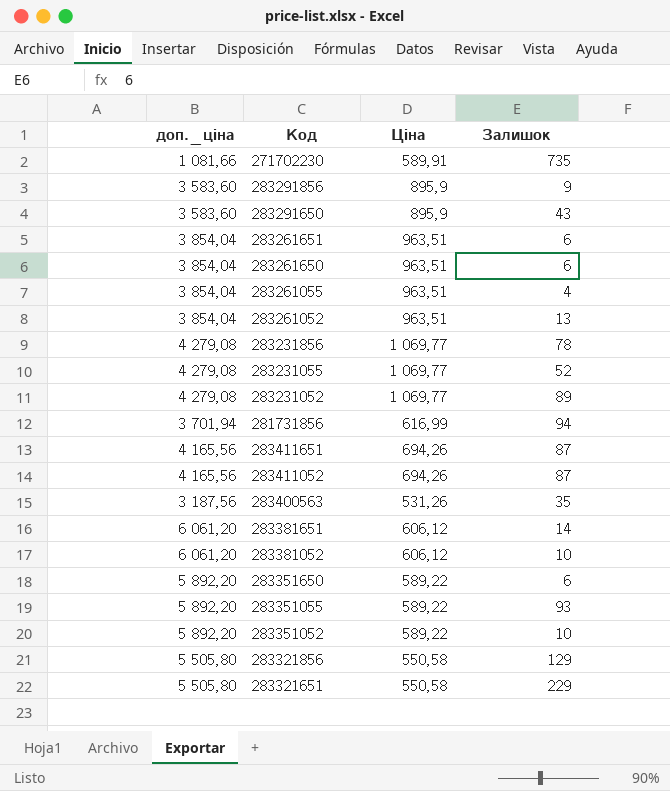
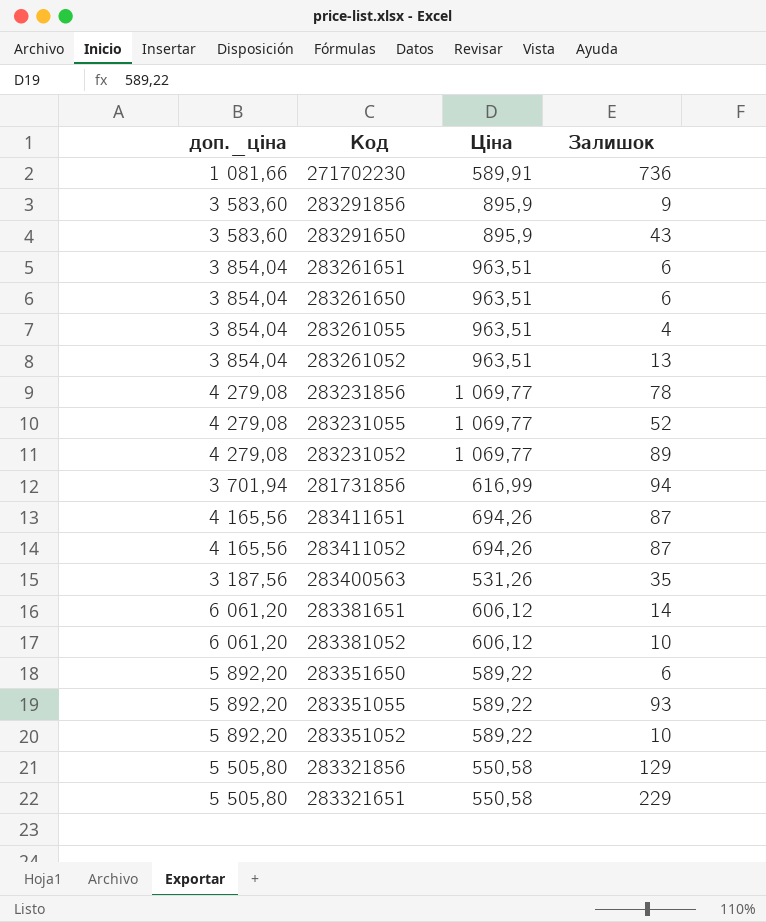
271702230 | Залишок: 735 -> 736

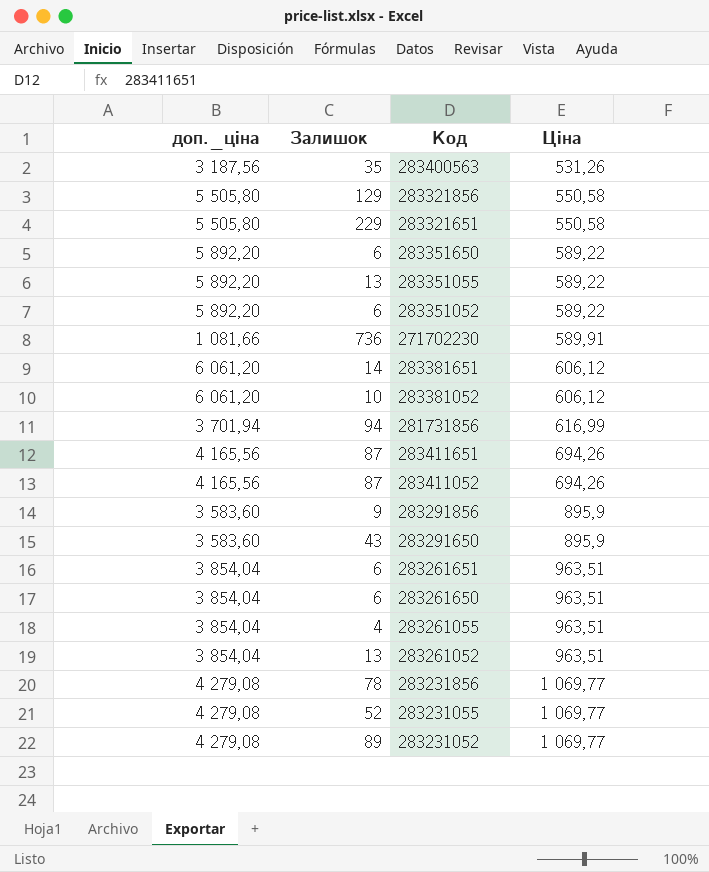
row order: none -> Ціна ascending
column Залишок | position: 4 -> 2
283351055 | Залишок: 93 -> 13
283351052 | Залишок: 10 -> 6

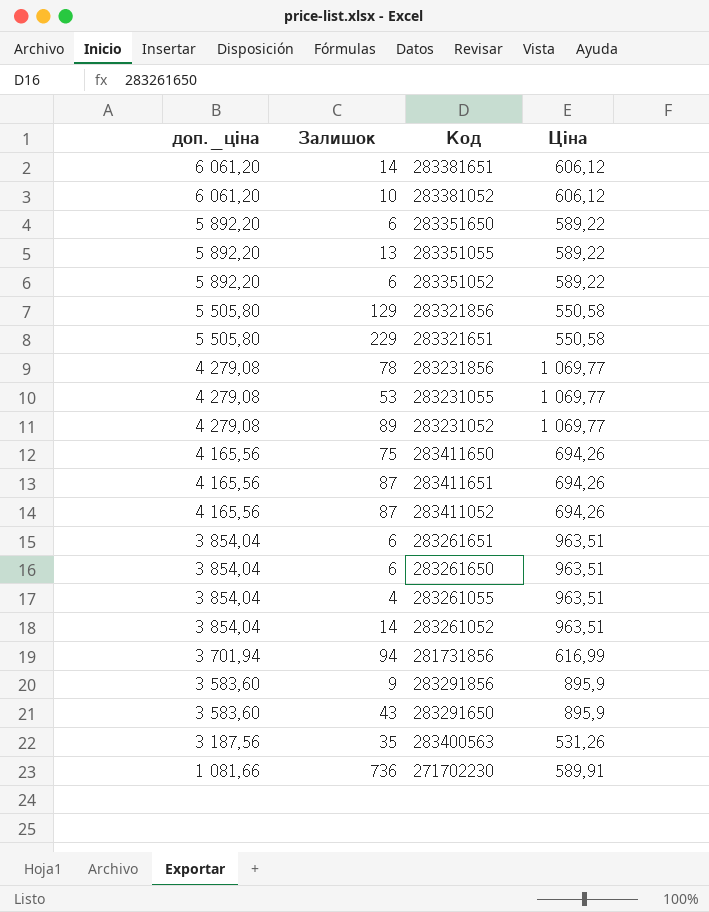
row order: Ціна ascending -> доп._ціна descending
283231055 | Залишок: 52 -> 53
row 283411650: none -> 4 165,56 | 75 | 694,26
283261052 | Залишок: 13 -> 14

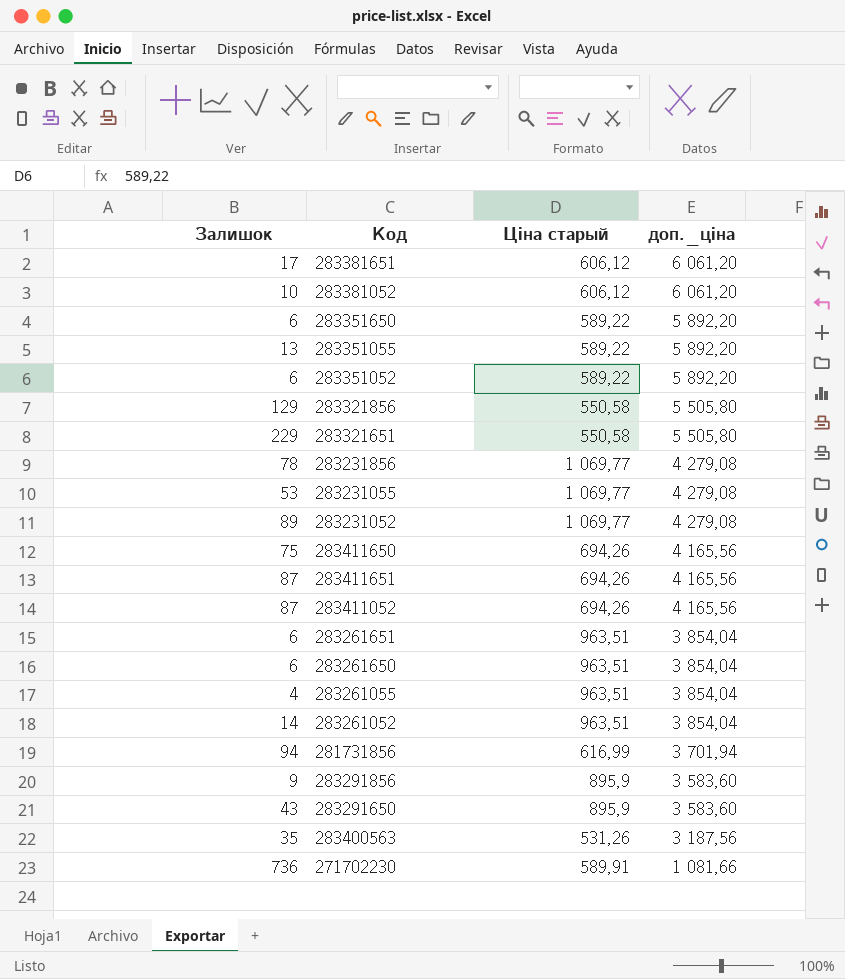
column name: Ціна -> Ціна старый
column доп._ціна | position: 1 -> 4
283381651 | Залишок: 14 -> 17

